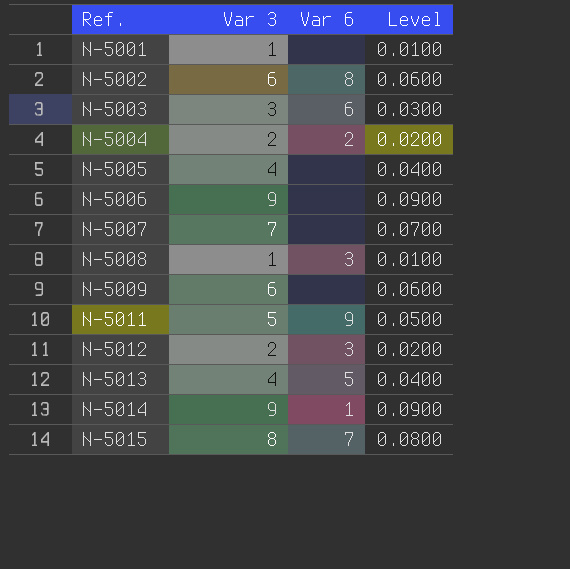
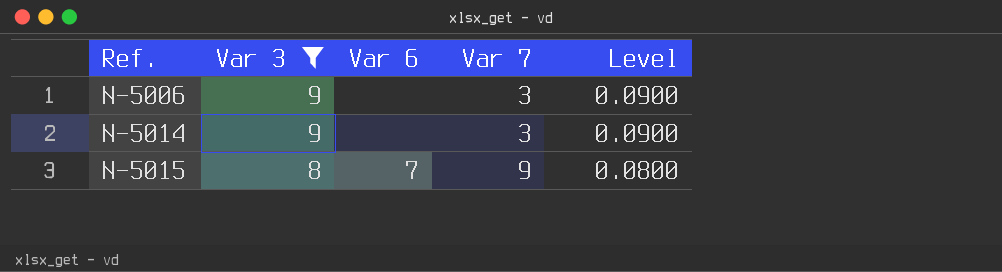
filter: none -> Var 3 >= 8
column Var 7 | position: none -> 4
N-5014 | Var 6: 1 -> none

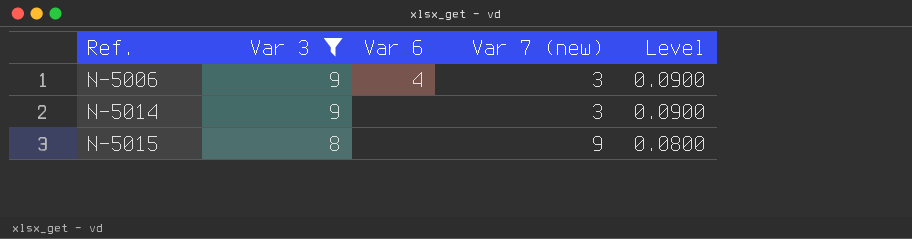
column name: Var 7 -> Var 7 (new)
N-5006 | Var 6: none -> 4
N-5015 | Var 6: 7 -> none

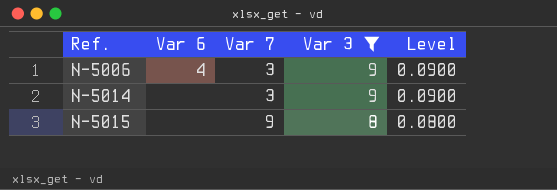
column name: Var 7 (new) -> Var 7
column Var 3 | position: 2 -> 4

